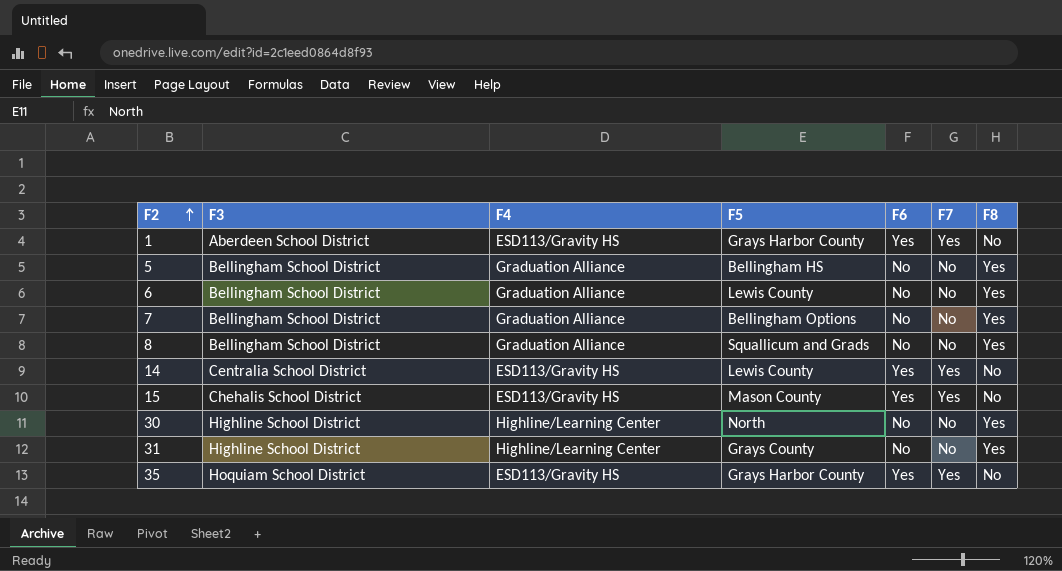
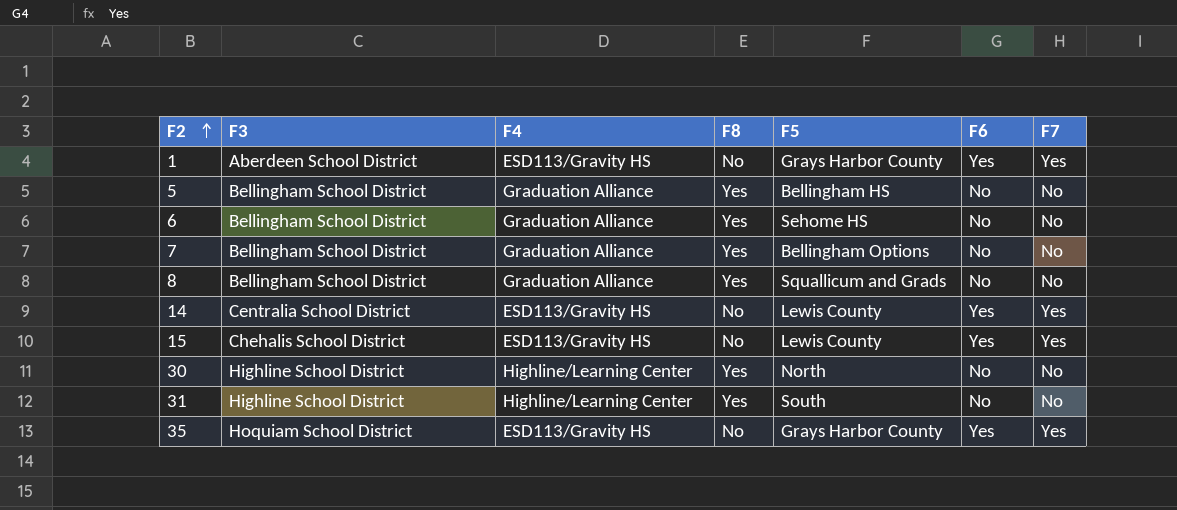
column F8 | position: 7 -> 4
6 | F5: Lewis County -> Sehome HS
15 | F5: Mason County -> Lewis County
31 | F5: Grays County -> South

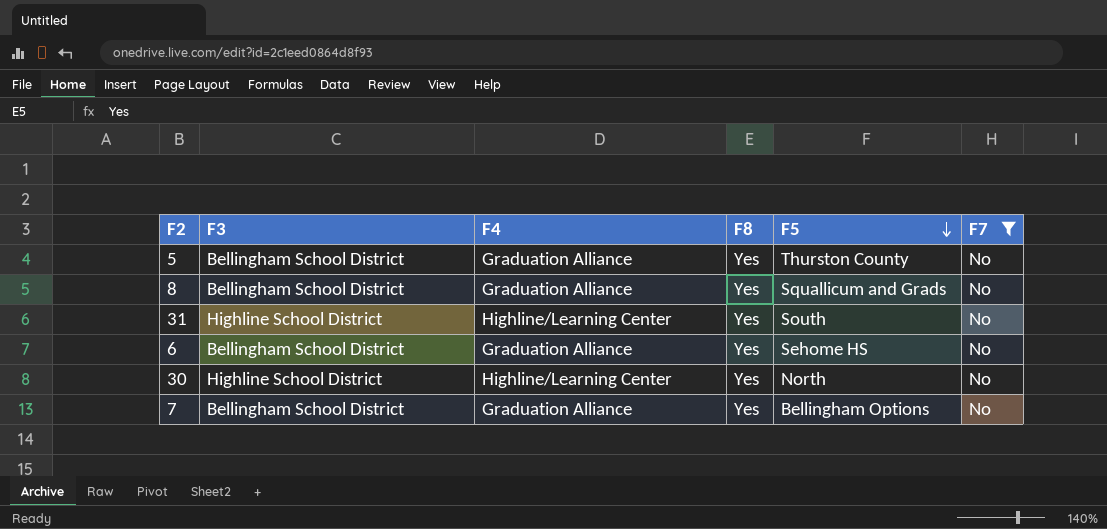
filter: none -> F7 = No
row order: F2 ascending -> F5 descending
column F6 | position: 6 -> none
5 | F5: Bellingham HS -> Thurston County

